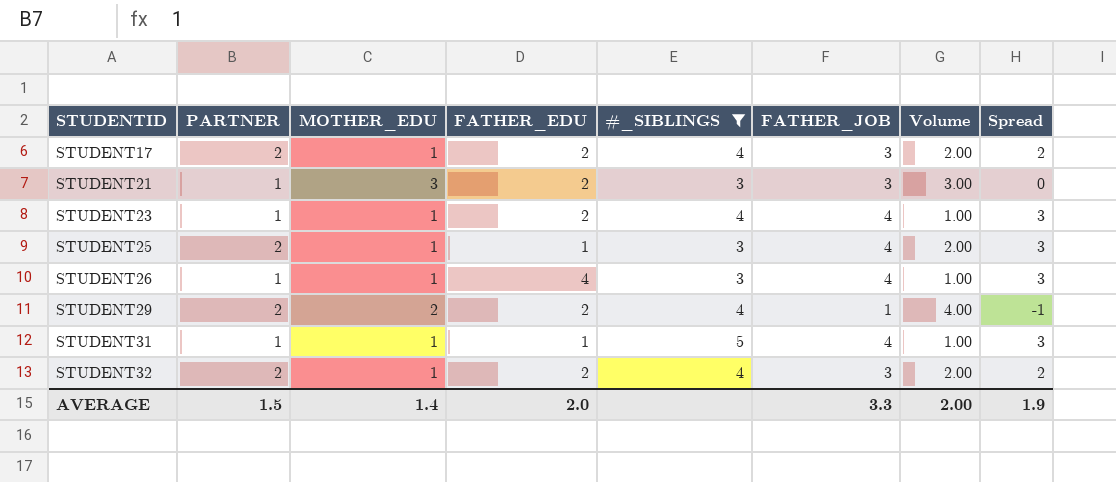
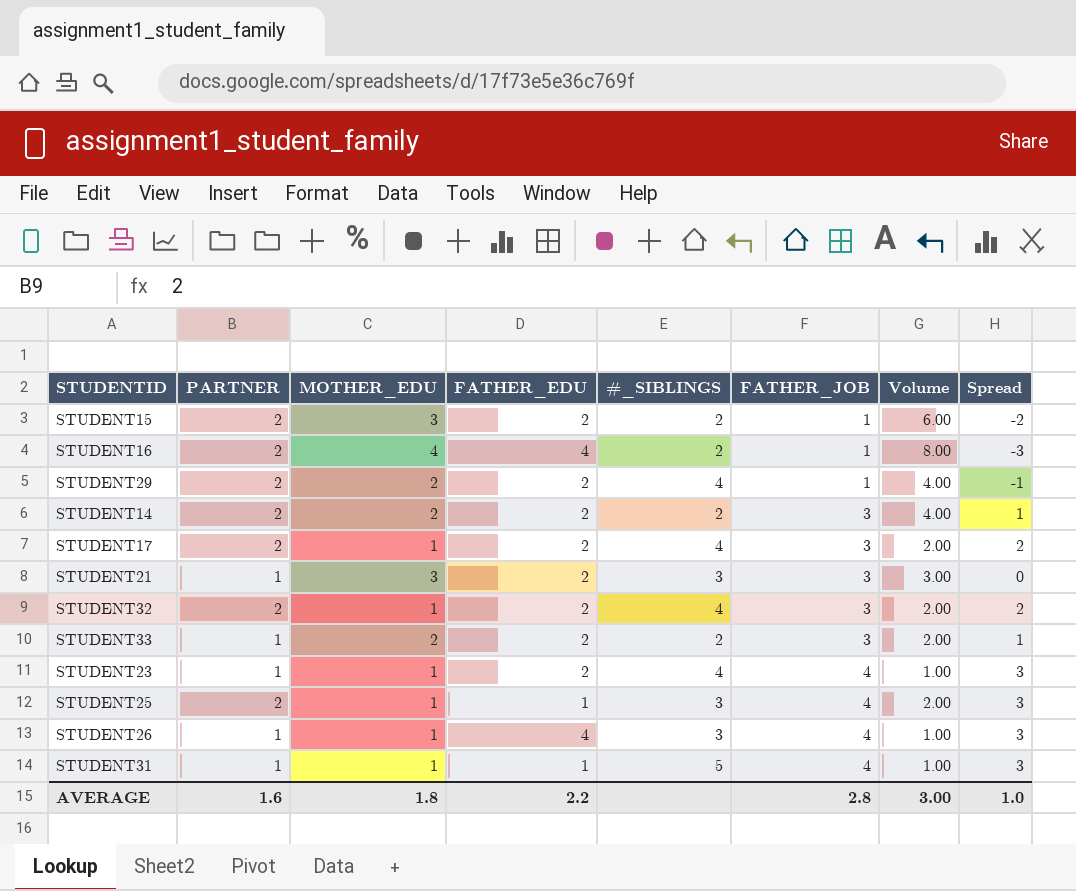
filter: #_SIBLINGS != 2 -> none
row order: STUDENTID ascending -> FATHER_JOB ascending
AVERAGE | PARTNER: 1.5 -> 1.6
AVERAGE | MOTHER_EDU: 1.4 -> 1.8
AVERAGE | FATHER_EDU: 2.0 -> 2.2
AVERAGE | FATHER_JOB: 3.3 -> 2.8
AVERAGE | Volume: 2.00 -> 3.00
AVERAGE | Spread: 1.9 -> 1.0

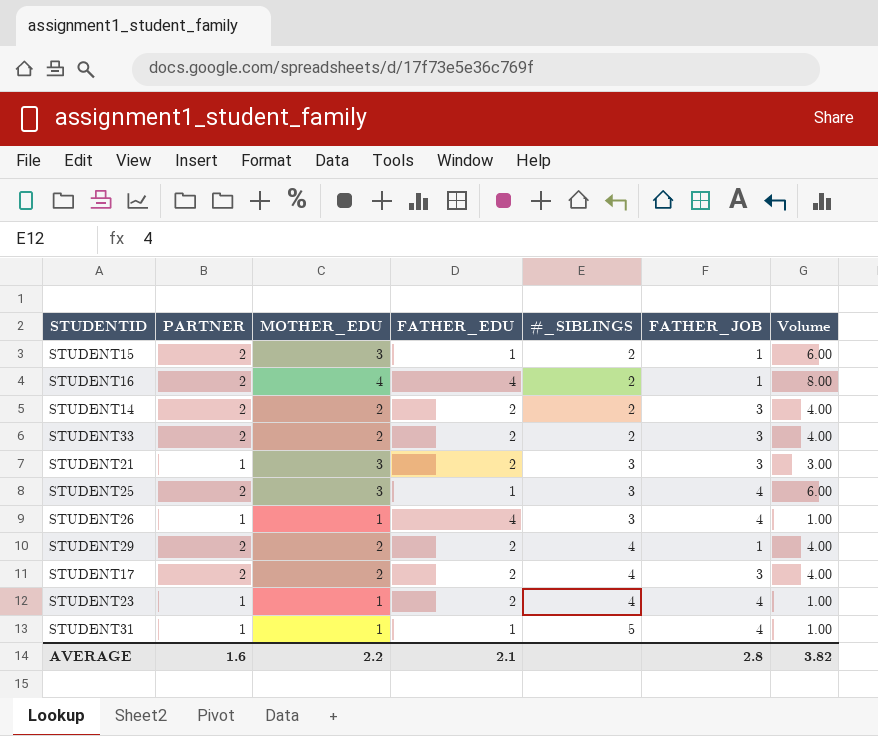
row order: FATHER_JOB ascending -> #_SIBLINGS ascending
column Spread | formula: [FATHER_JOB] - [MOTHER_EDU] -> none
row STUDENT32: 2 | 1 | 2 | 4 | 3 | 2.00 | 2 -> none
STUDENT15 | FATHER_EDU: 2 -> 1
STUDENT33 | PARTNER: 1 -> 2
STUDENT33 | Volume: 2.00 -> 4.00
STUDENT25 | MOTHER_EDU: 1 -> 3
STUDENT25 | Volume: 2.00 -> 6.00
STUDENT17 | MOTHER_EDU: 1 -> 2
STUDENT17 | Volume: 2.00 -> 4.00
AVERAGE | MOTHER_EDU: 1.8 -> 2.2
AVERAGE | FATHER_EDU: 2.2 -> 2.1
AVERAGE | Volume: 3.00 -> 3.82

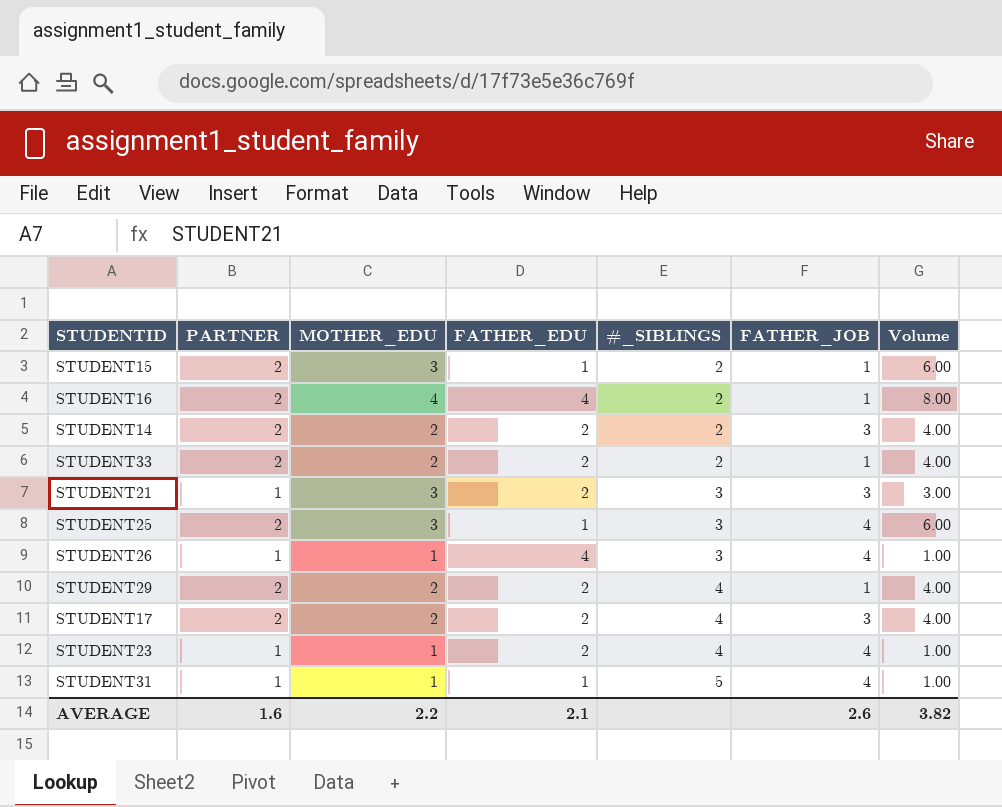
STUDENT33 | FATHER_JOB: 3 -> 1
AVERAGE | FATHER_JOB: 2.8 -> 2.6

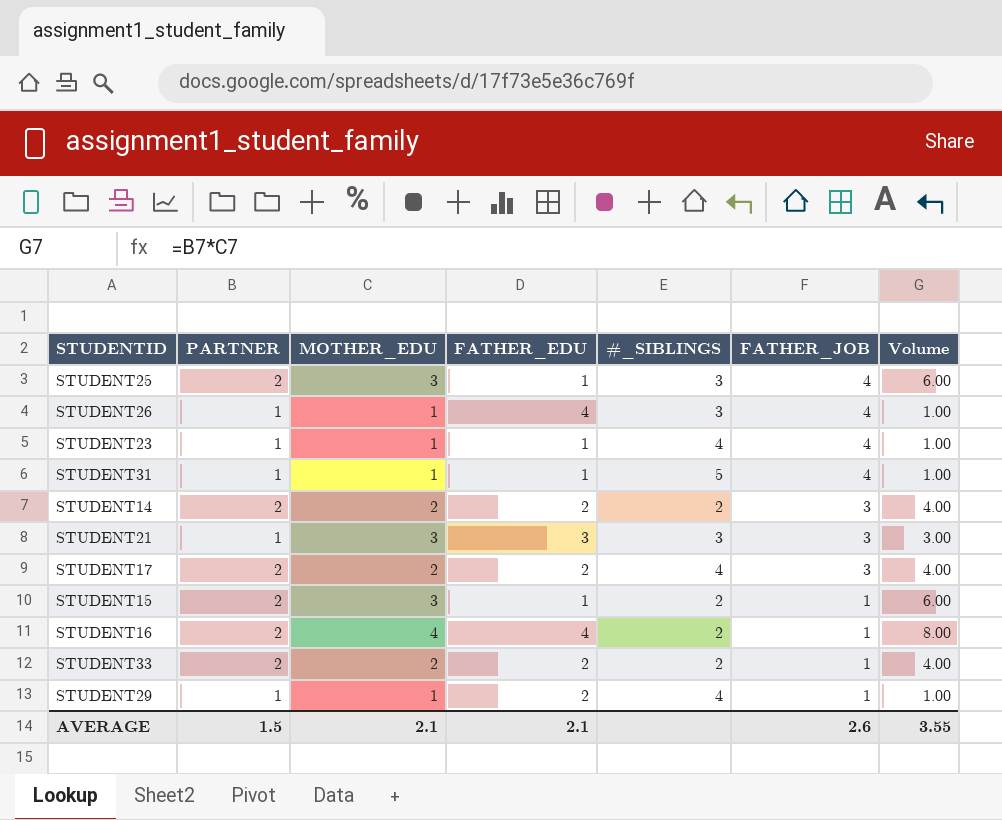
row order: #_SIBLINGS ascending -> FATHER_JOB descending
STUDENT23 | FATHER_EDU: 2 -> 1
STUDENT21 | FATHER_EDU: 2 -> 3
STUDENT29 | PARTNER: 2 -> 1
STUDENT29 | MOTHER_EDU: 2 -> 1
STUDENT29 | Volume: 4.00 -> 1.00
AVERAGE | PARTNER: 1.6 -> 1.5
AVERAGE | MOTHER_EDU: 2.2 -> 2.1
AVERAGE | Volume: 3.82 -> 3.55

